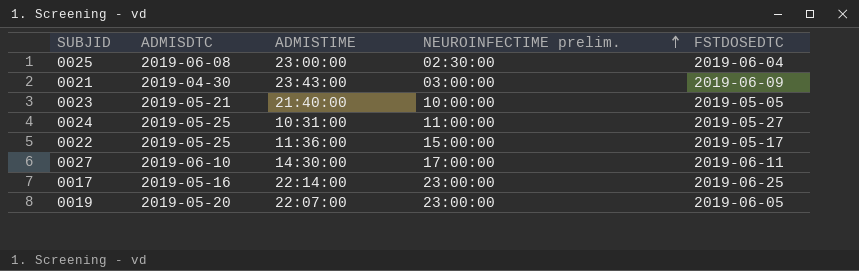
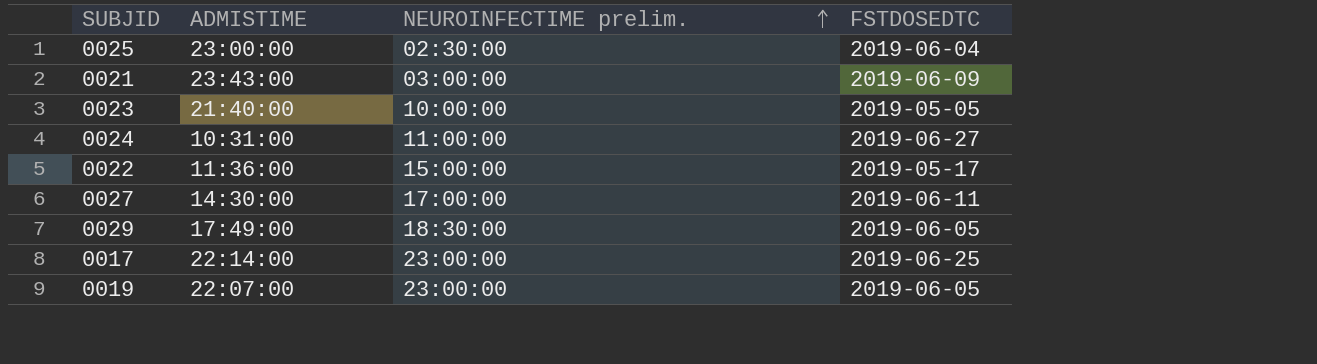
column ADMISDTC | position: 2 -> none
0024 | FSTDOSEDTC: 2019-05-27 -> 2019-06-27
row 0029: none -> 17:49:00 | 18:30:00 | 2019-06-05

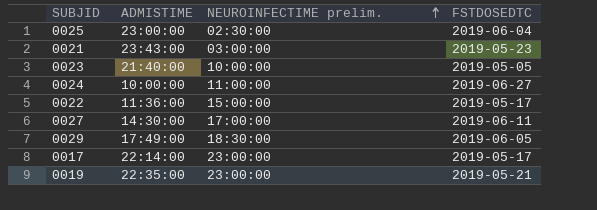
0021 | FSTDOSEDTC: 2019-06-09 -> 2019-05-23
0024 | ADMISTIME: 10:31:00 -> 10:00:00
0017 | FSTDOSEDTC: 2019-06-25 -> 2019-05-17
0019 | ADMISTIME: 22:07:00 -> 22:35:00
0019 | FSTDOSEDTC: 2019-06-05 -> 2019-05-21

